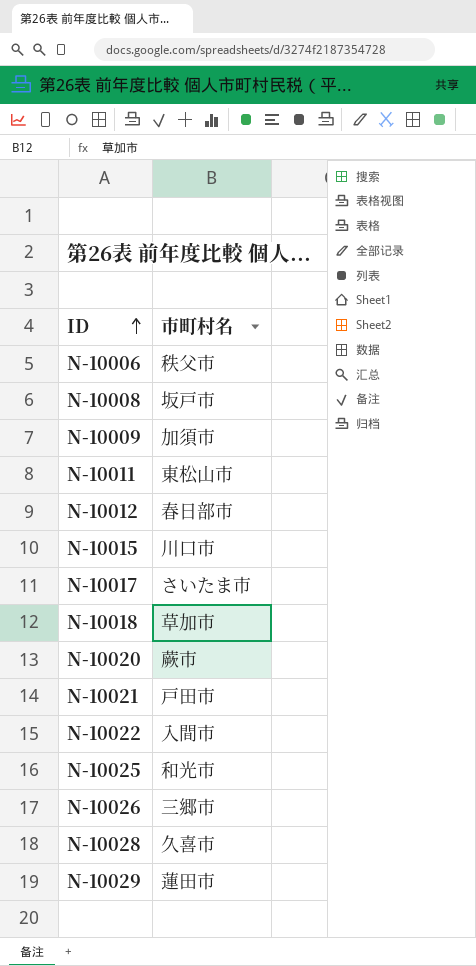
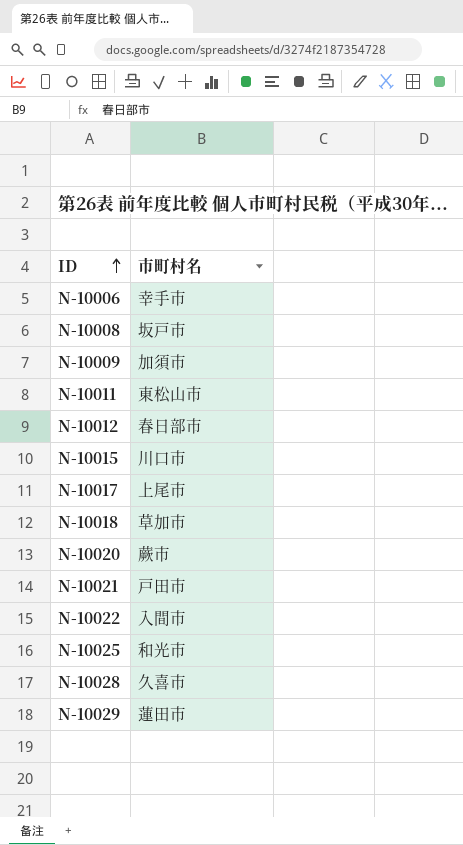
row N-10026: 三郷市 -> none
N-10006 | 市町村名: 秩父市 -> 幸手市
N-10017 | 市町村名: さいたま市 -> 上尾市

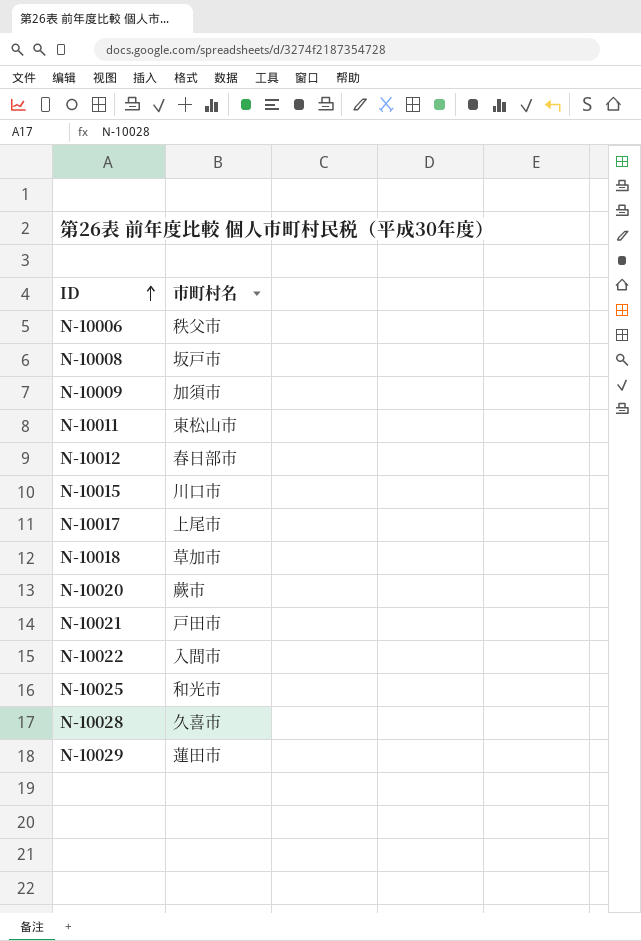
N-10006 | 市町村名: 幸手市 -> 秩父市

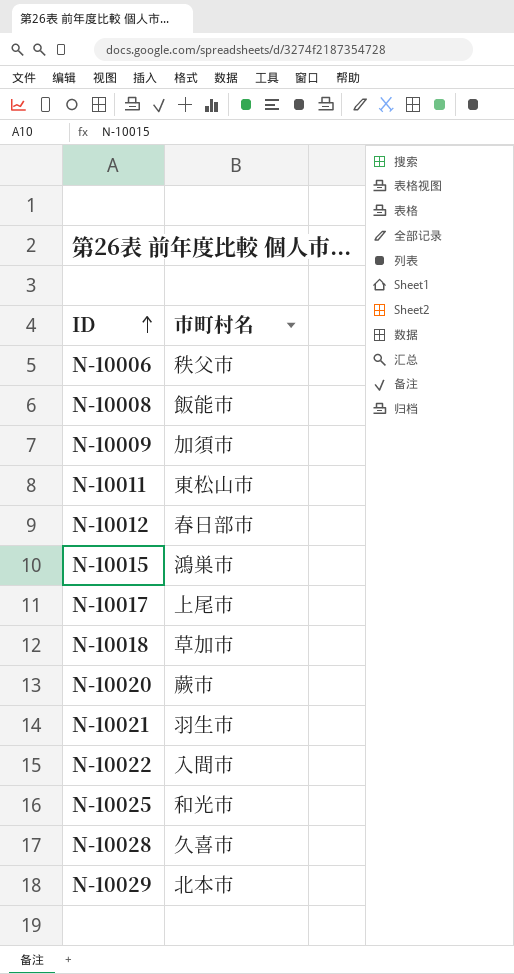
N-10008 | 市町村名: 坂戸市 -> 飯能市
N-10015 | 市町村名: 川口市 -> 鴻巣市
N-10021 | 市町村名: 戸田市 -> 羽生市
N-10029 | 市町村名: 蓮田市 -> 北本市

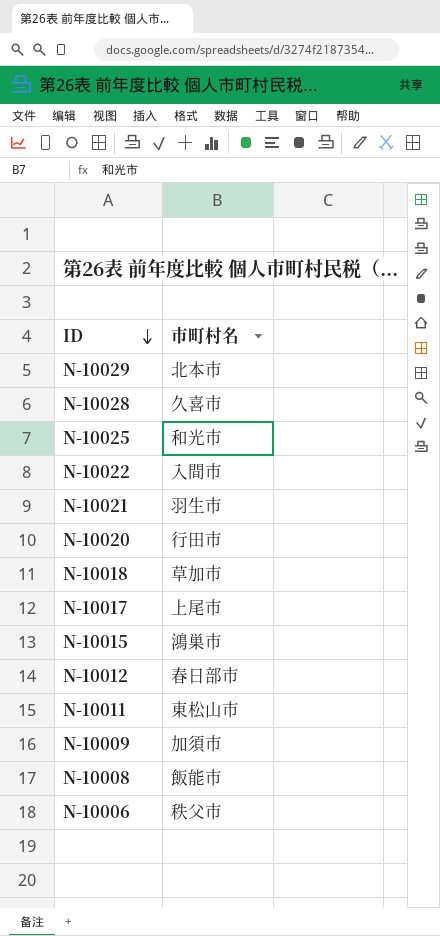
row order: ID ascending -> ID descending
N-10020 | 市町村名: 蕨市 -> 行田市

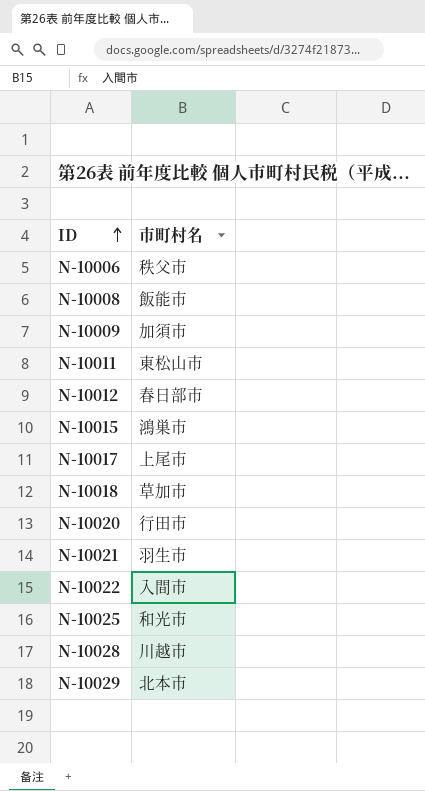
row order: ID descending -> ID ascending
N-10028 | 市町村名: 久喜市 -> 川越市

